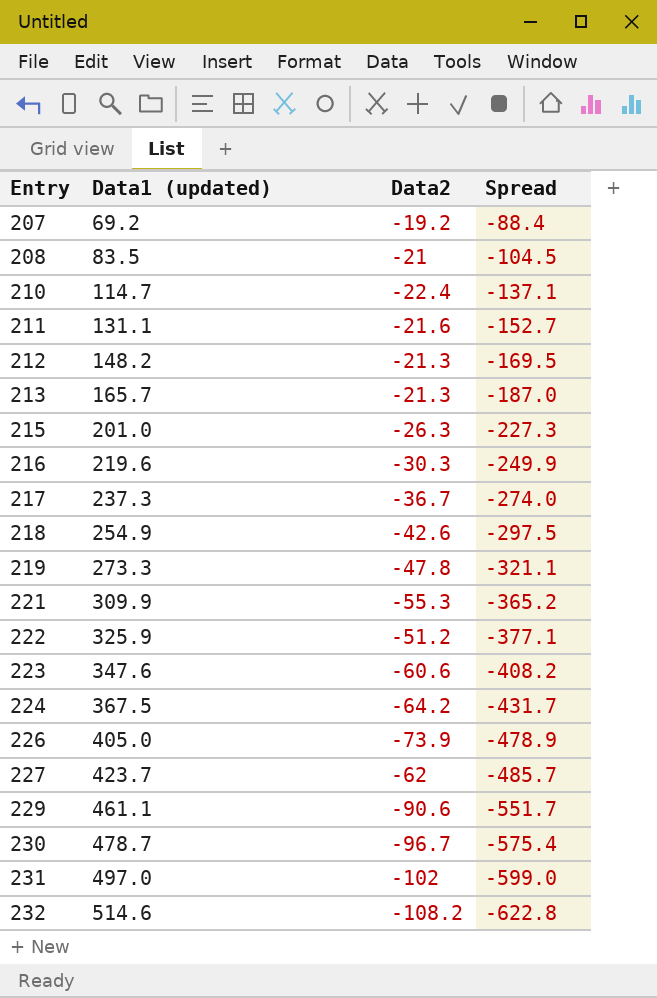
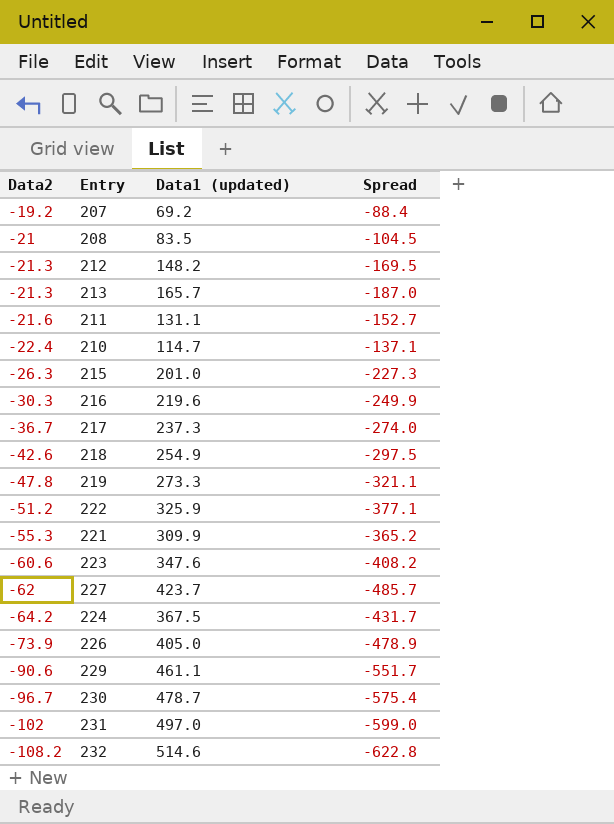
row order: Entry ascending -> Data2 descending
column Data2 | position: 3 -> 1

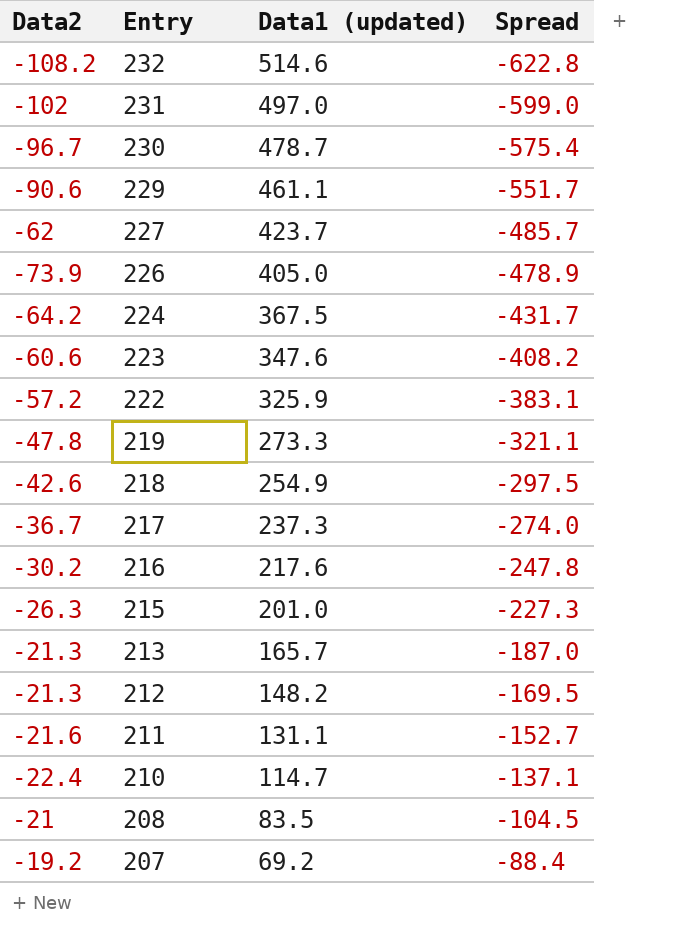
row order: Data2 descending -> Entry descending
row 221: -55.3 | 309.9 | -365.2 -> none
222 | Data2: -51.2 -> -57.2
222 | Spread: -377.1 -> -383.1
216 | Data2: -30.3 -> -30.2
216 | Data1 (updated): 219.6 -> 217.6
216 | Spread: -249.9 -> -247.8

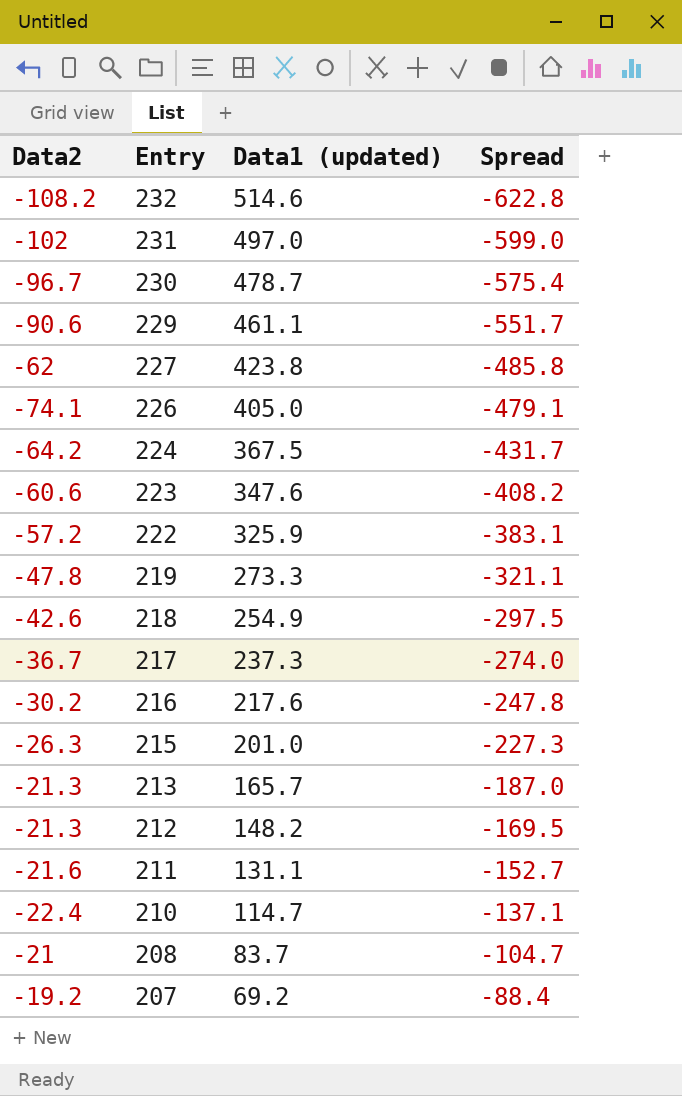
227 | Data1 (updated): 423.7 -> 423.8
227 | Spread: -485.7 -> -485.8
226 | Data2: -73.9 -> -74.1
226 | Spread: -478.9 -> -479.1
208 | Data1 (updated): 83.5 -> 83.7
208 | Spread: -104.5 -> -104.7

